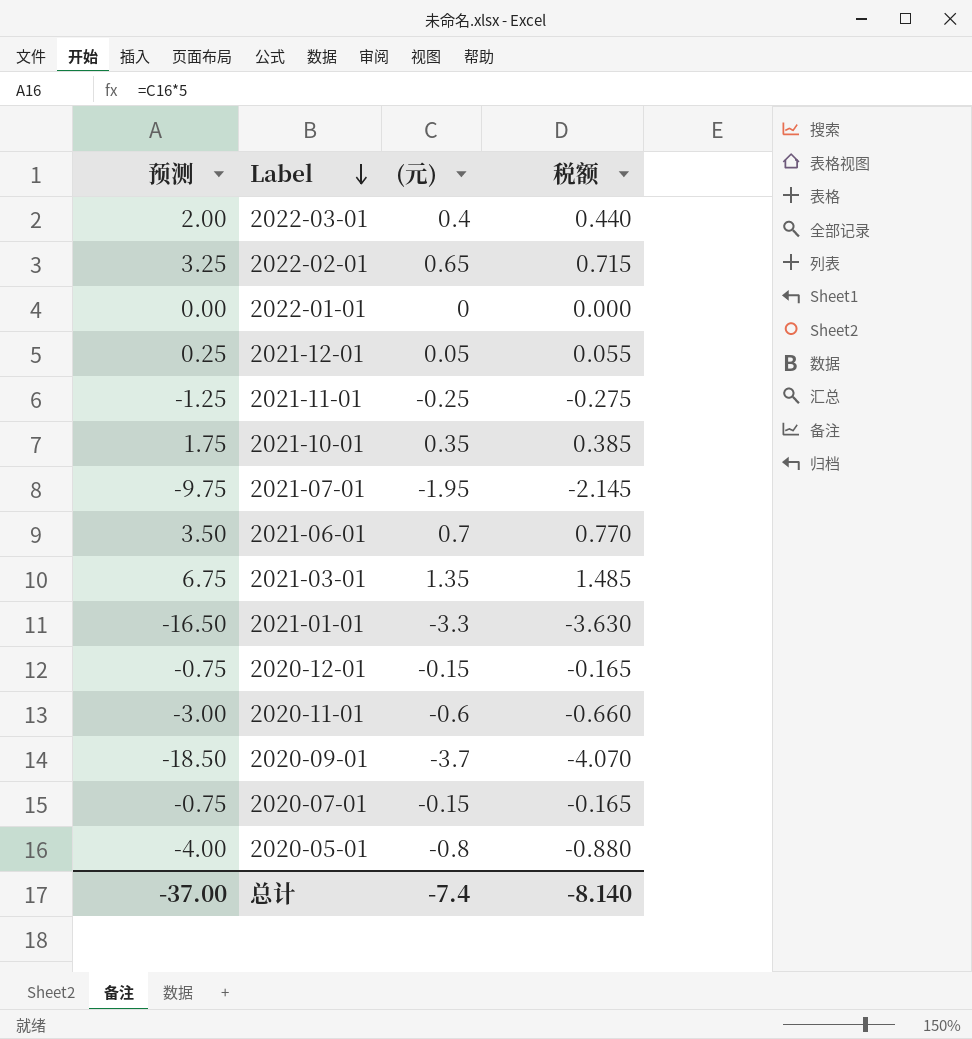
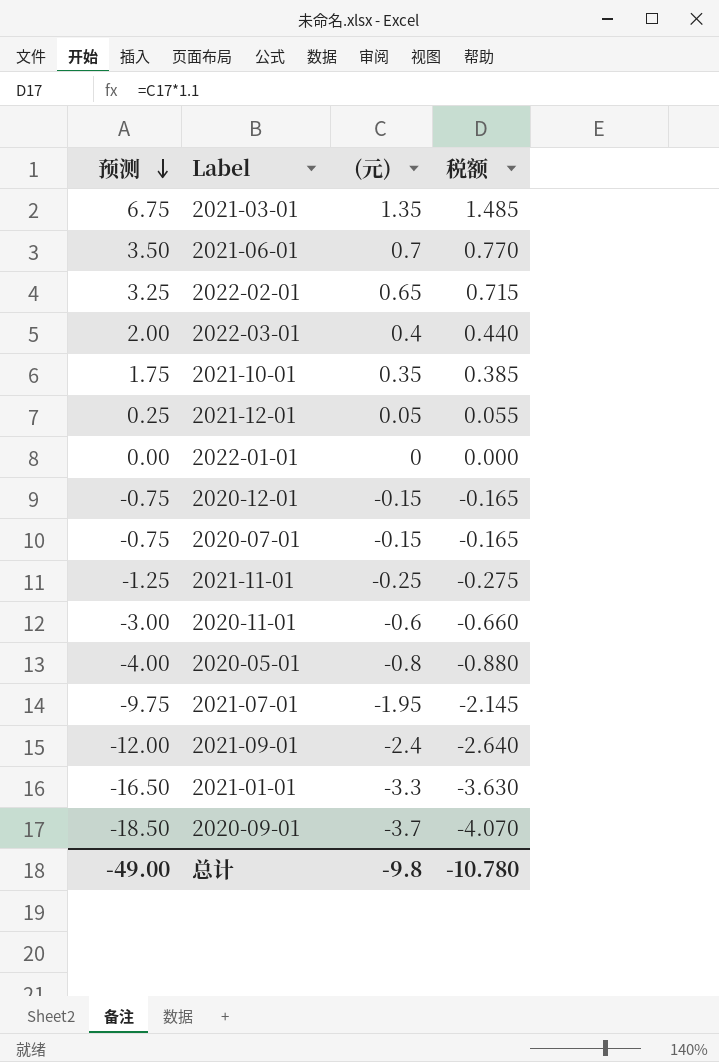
row order: Label descending -> 预测 descending
row 2021-09-01: none -> -12.00 | -2.4 | -2.640
总计 | 预测: -37.00 -> -49.00
总计 | (元): -7.4 -> -9.8
总计 | 税额: -8.140 -> -10.780

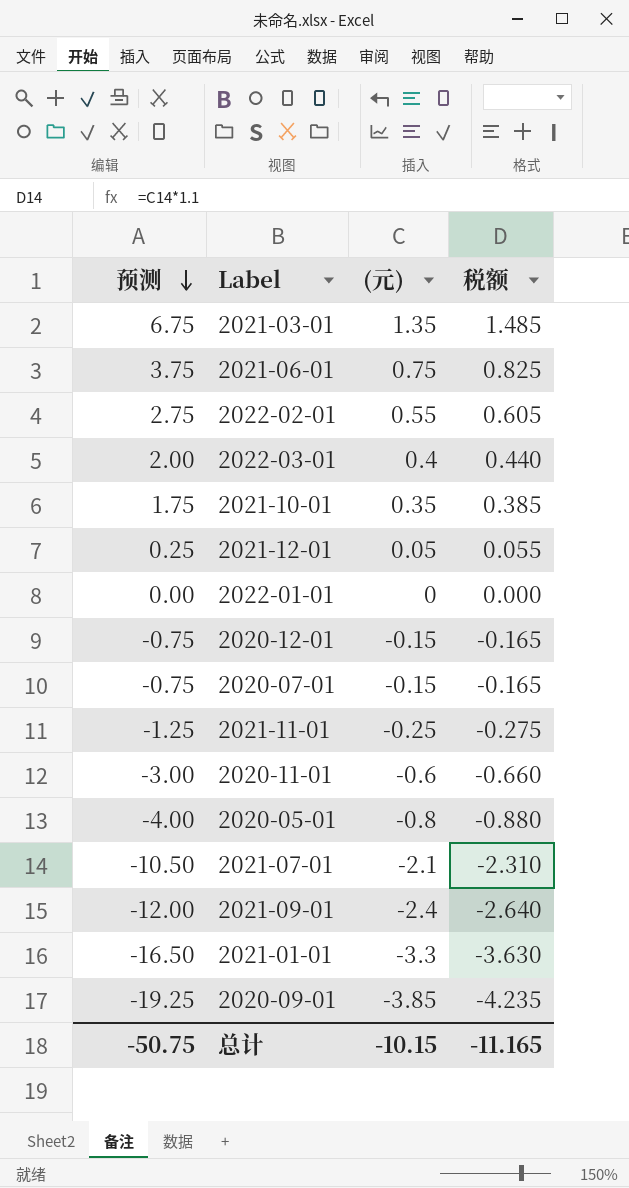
2021-06-01 | 预测: 3.50 -> 3.75
2021-06-01 | (元): 0.7 -> 0.75
2021-06-01 | 税额: 0.770 -> 0.825
2022-02-01 | 预测: 3.25 -> 2.75
2022-02-01 | (元): 0.65 -> 0.55
2022-02-01 | 税额: 0.715 -> 0.605
2021-07-01 | 预测: -9.75 -> -10.50
2021-07-01 | (元): -1.95 -> -2.1
2021-07-01 | 税额: -2.145 -> -2.310
2020-09-01 | 预测: -18.50 -> -19.25
2020-09-01 | (元): -3.7 -> -3.85
2020-09-01 | 税额: -4.070 -> -4.235
总计 | 预测: -49.00 -> -50.75
总计 | (元): -9.8 -> -10.15
总计 | 税额: -10.780 -> -11.165

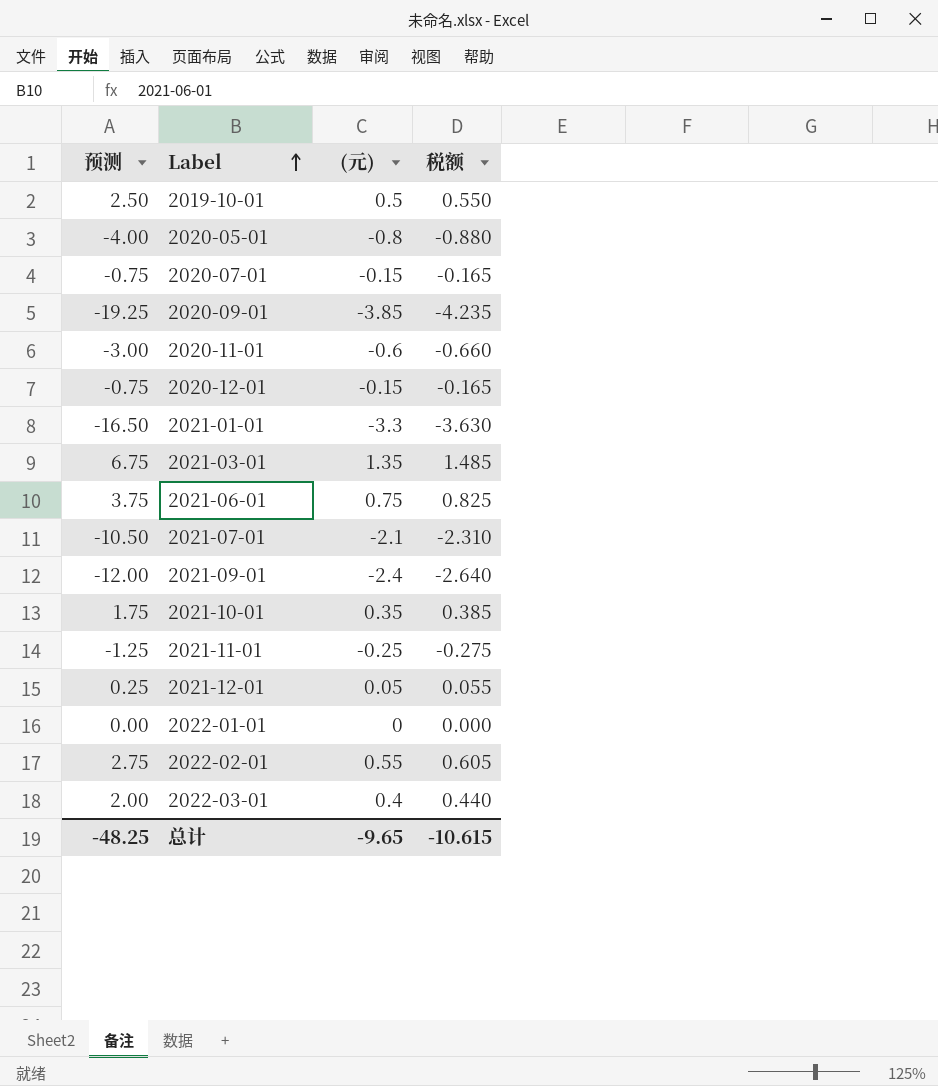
row order: 预测 descending -> Label ascending
row 2019-10-01: none -> 2.50 | 0.5 | 0.550
总计 | 预测: -50.75 -> -48.25
总计 | (元): -10.15 -> -9.65
总计 | 税额: -11.165 -> -10.615

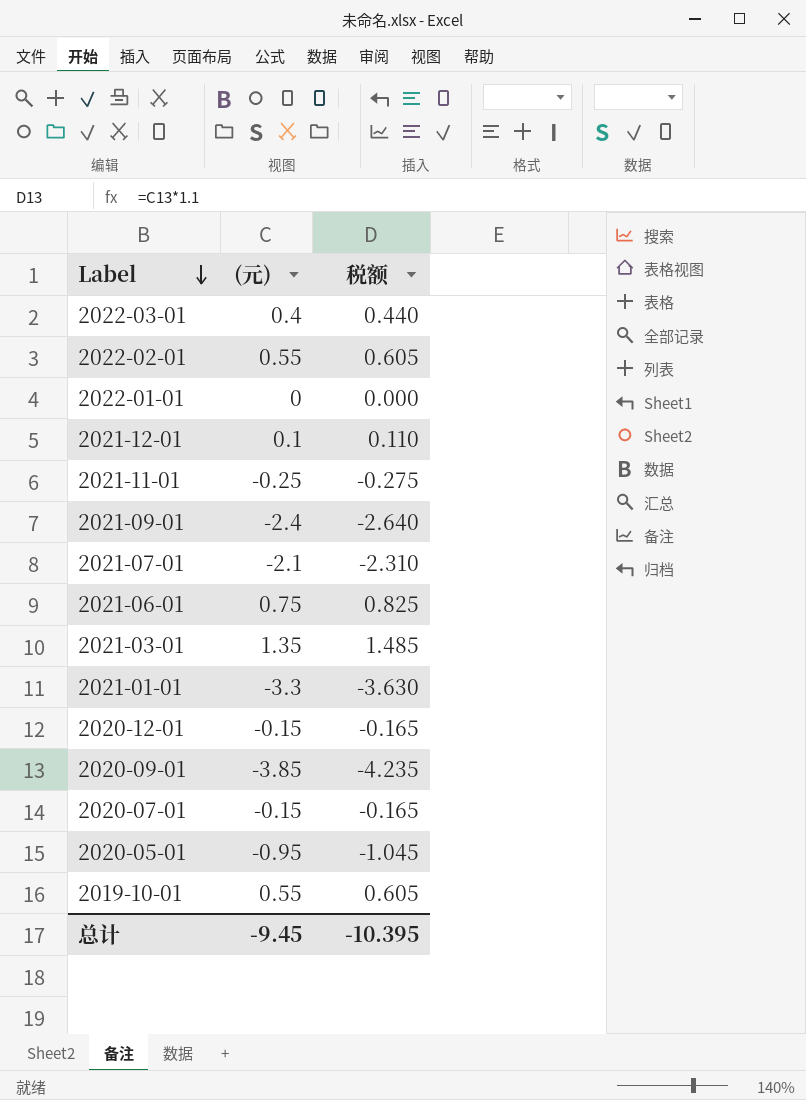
row order: Label ascending -> Label descending
column 预测 | formula: [(元)] * 5 -> none
row 2020-11-01: -3.00 | -0.6 | -0.660 -> none
row 2021-10-01: 1.75 | 0.35 | 0.385 -> none
2021-12-01 | (元): 0.05 -> 0.1
2021-12-01 | 税额: 0.055 -> 0.110
2020-05-01 | (元): -0.8 -> -0.95
2020-05-01 | 税额: -0.880 -> -1.045
2019-10-01 | (元): 0.5 -> 0.55
2019-10-01 | 税额: 0.550 -> 0.605
总计 | (元): -9.65 -> -9.45
总计 | 税额: -10.615 -> -10.395

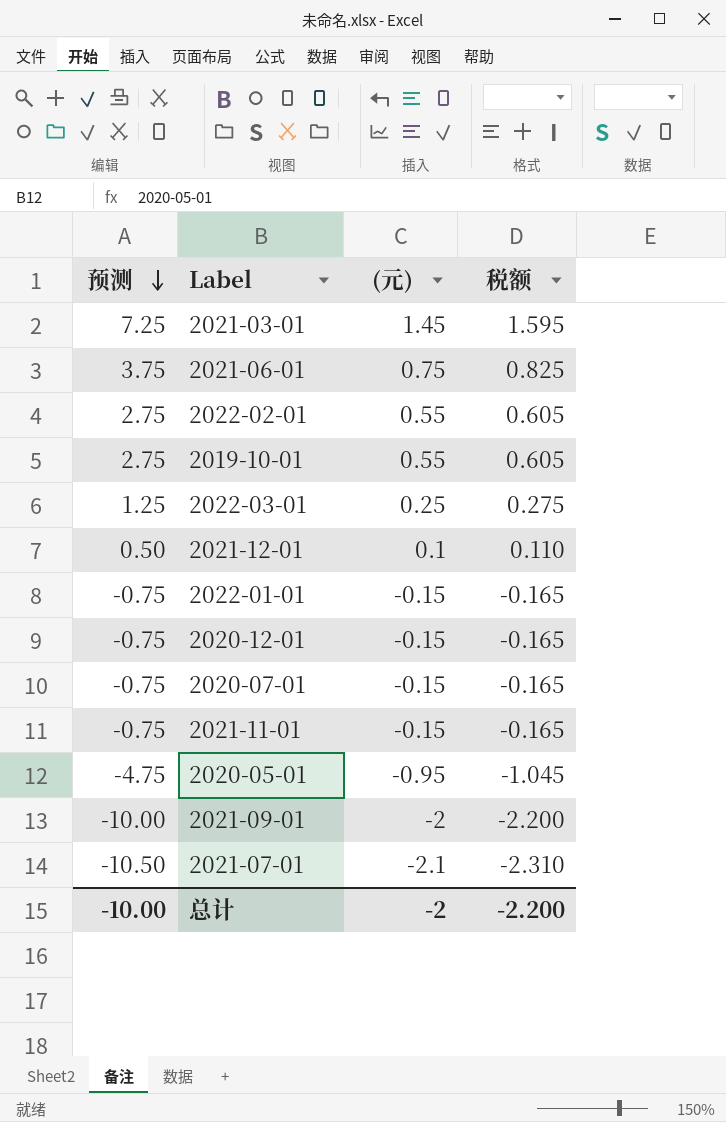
row order: Label descending -> 预测 descending
column 预测 | formula: none -> [(元)] * 5
row 2021-01-01: -3.3 | -3.630 -> none
row 2020-09-01: -3.85 | -4.235 -> none
2021-03-01 | (元): 1.35 -> 1.45
2021-03-01 | 税额: 1.485 -> 1.595
2022-03-01 | (元): 0.4 -> 0.25
2022-03-01 | 税额: 0.440 -> 0.275
2022-01-01 | (元): 0 -> -0.15
2022-01-01 | 税额: 0.000 -> -0.165
2021-11-01 | (元): -0.25 -> -0.15
2021-11-01 | 税额: -0.275 -> -0.165
2021-09-01 | (元): -2.4 -> -2
2021-09-01 | 税额: -2.640 -> -2.200
总计 | (元): -9.45 -> -2
总计 | 税额: -10.395 -> -2.200

